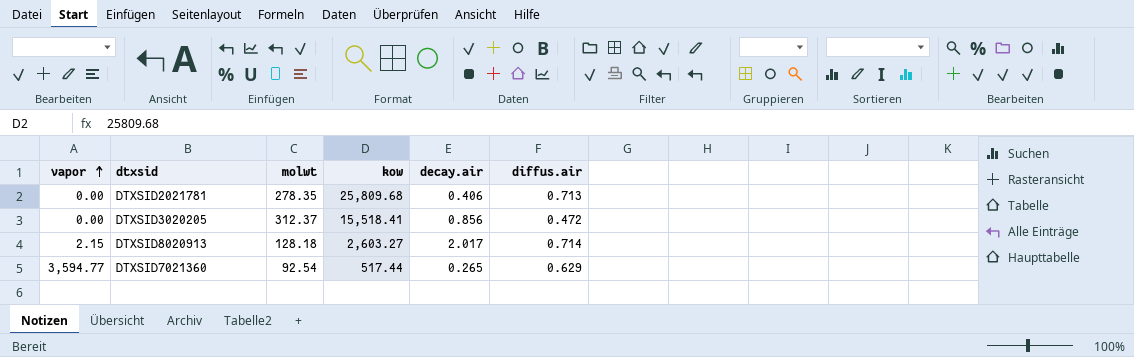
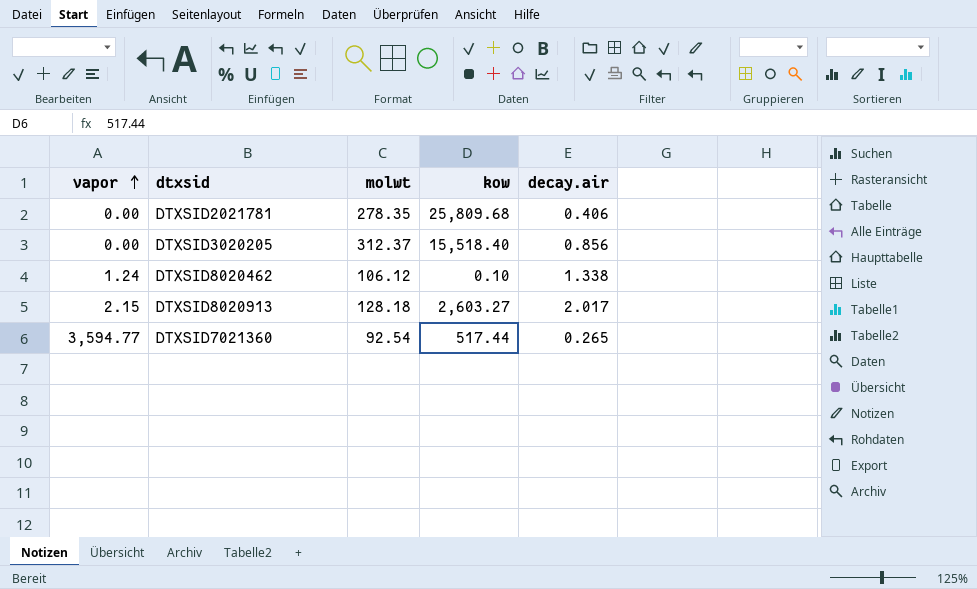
column diffus.air | position: 6 -> none
DTXSID3020205 | kow: 15,518.41 -> 15,518.40
row DTXSID8020462: none -> 1.24 | 106.12 | 0.10 | 1.338

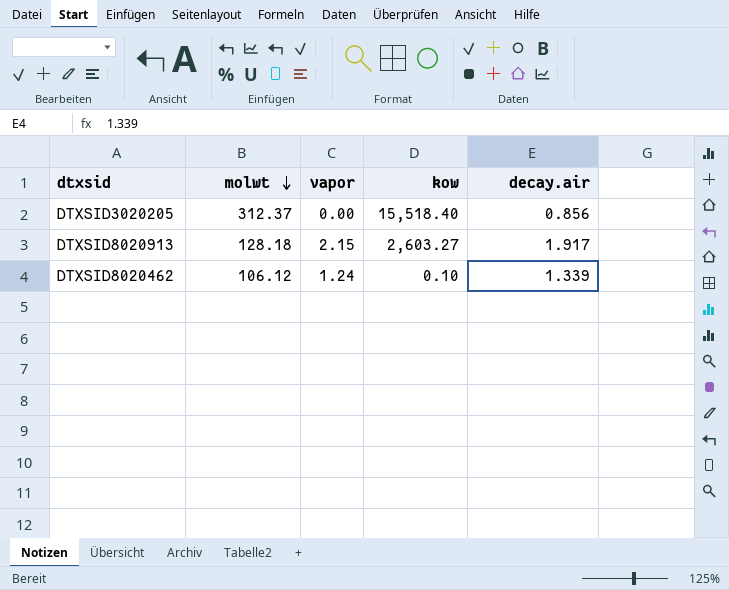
row order: vapor ascending -> molwt descending
column vapor | position: 1 -> 3
row DTXSID2021781: 0.00 | 278.35 | 25,809.68 | 0.406 -> none
row DTXSID7021360: 3,594.77 | 92.54 | 517.44 | 0.265 -> none
DTXSID8020913 | decay.air: 2.017 -> 1.917
DTXSID8020462 | decay.air: 1.338 -> 1.339

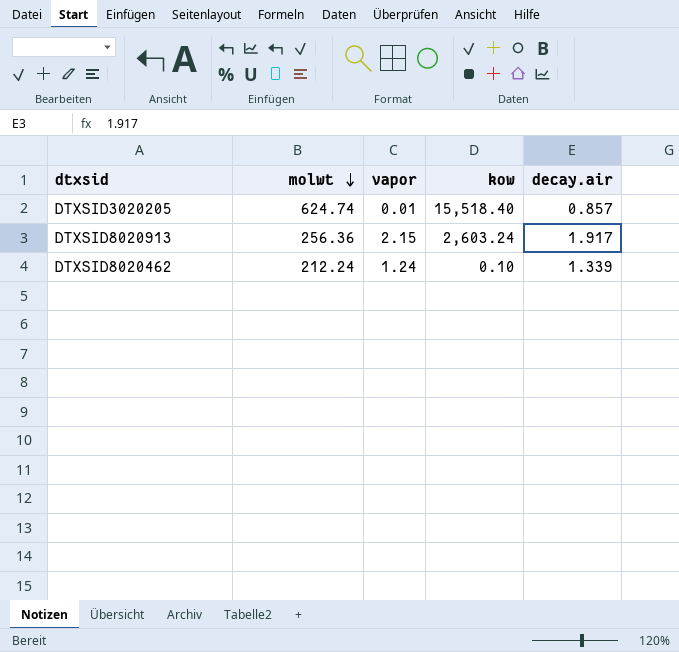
DTXSID3020205 | molwt: 312.37 -> 624.74
DTXSID3020205 | vapor: 0.00 -> 0.01
DTXSID3020205 | decay.air: 0.856 -> 0.857
DTXSID8020913 | molwt: 128.18 -> 256.36
DTXSID8020913 | kow: 2,603.27 -> 2,603.24
DTXSID8020462 | molwt: 106.12 -> 212.24

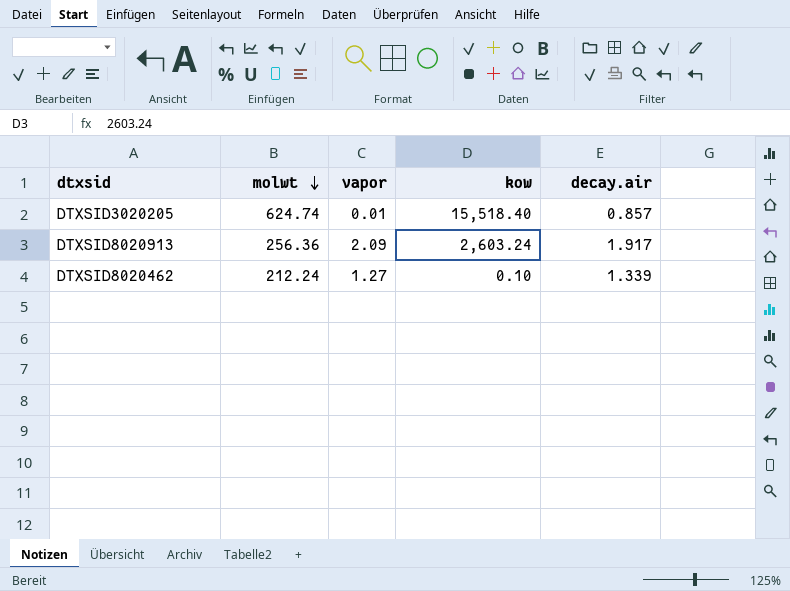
DTXSID8020913 | vapor: 2.15 -> 2.09
DTXSID8020462 | vapor: 1.24 -> 1.27

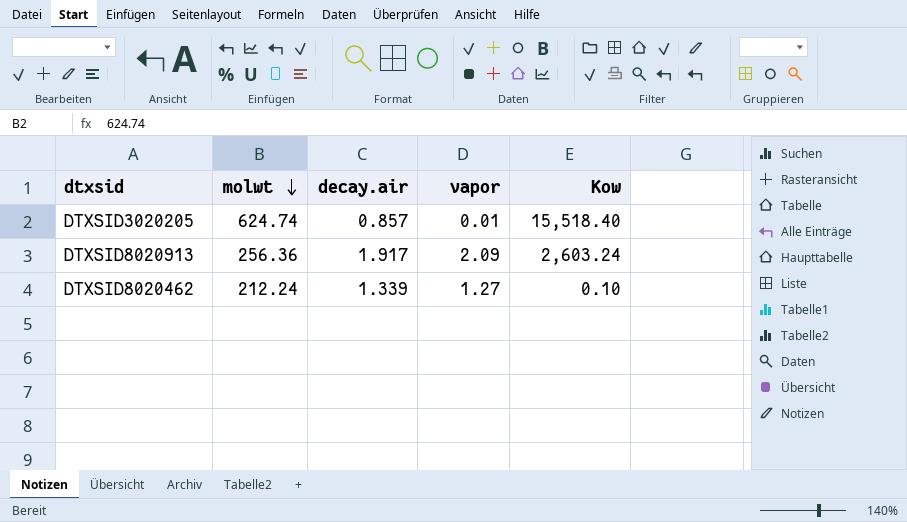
column decay.air | position: 5 -> 3
column name: kow -> Kow

